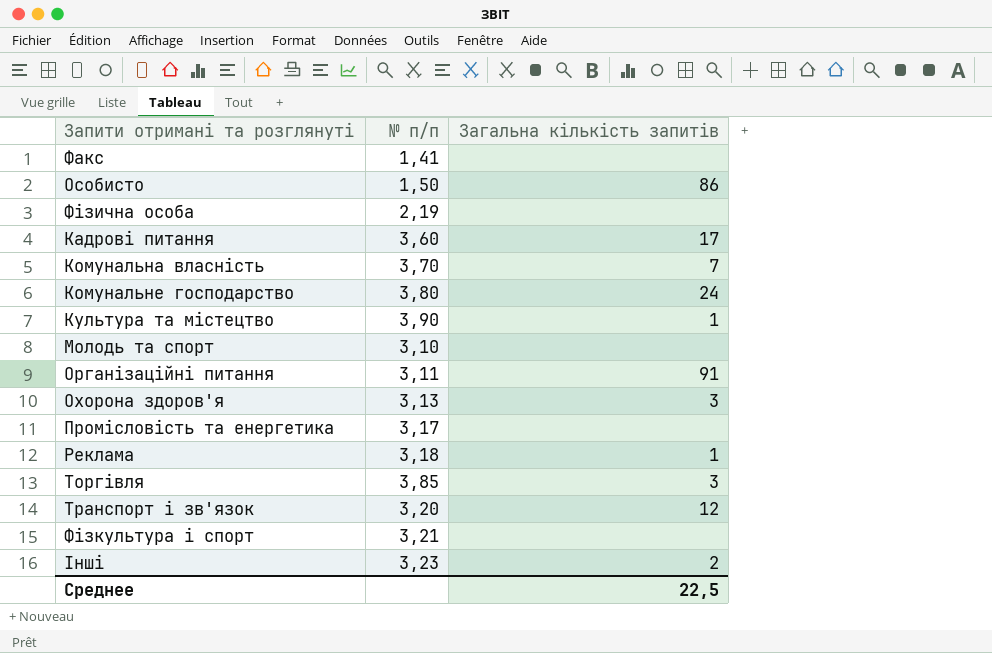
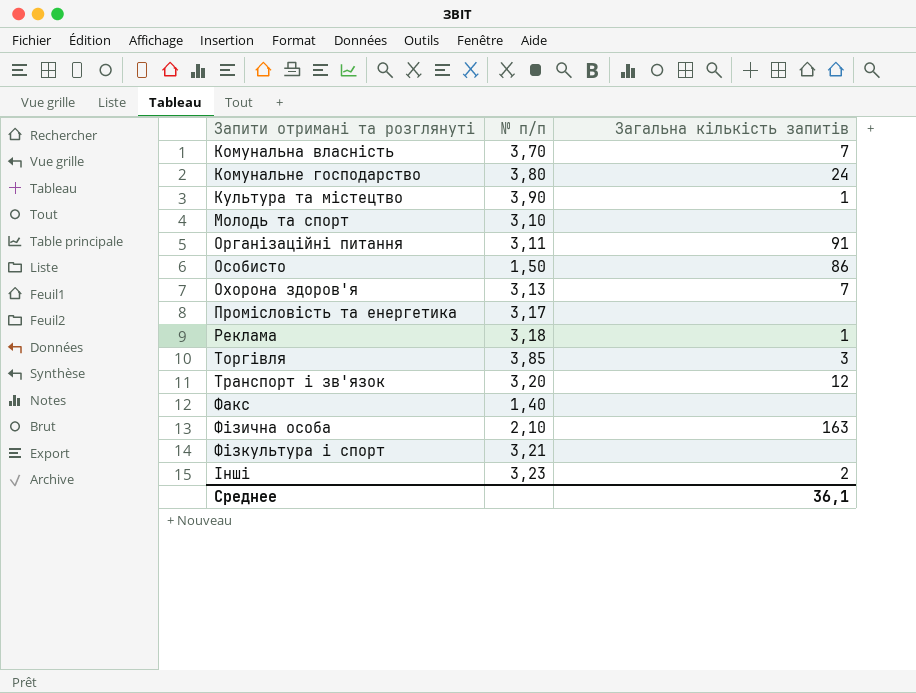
row order: none -> Запити отримані та розглянуті ascending
row Кадрові питання: 3,60 | 17 -> none
Охорона здоров'я | Загальна кількість запитів: 3 -> 7
Факс | № п/п: 1,41 -> 1,40
Фізична особа | № п/п: 2,19 -> 2,10
Фізична особа | Загальна кількість запитів: none -> 163
Среднее | Загальна кількість запитів: 22,5 -> 36,1

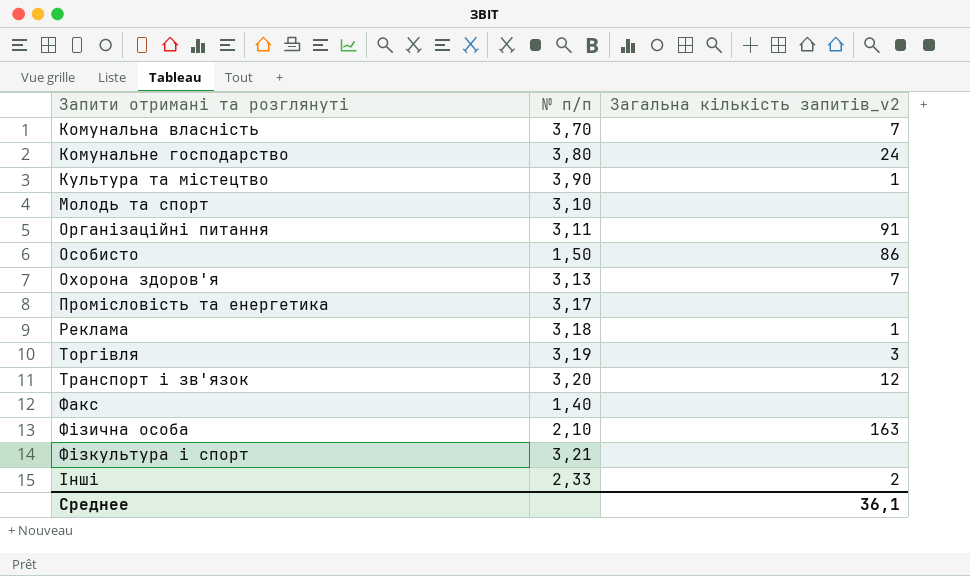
column name: Загальна кількість запитів -> Загальна кількість запитів_v2
Торгівля | № п/п: 3,85 -> 3,19
Інші | № п/п: 3,23 -> 2,33

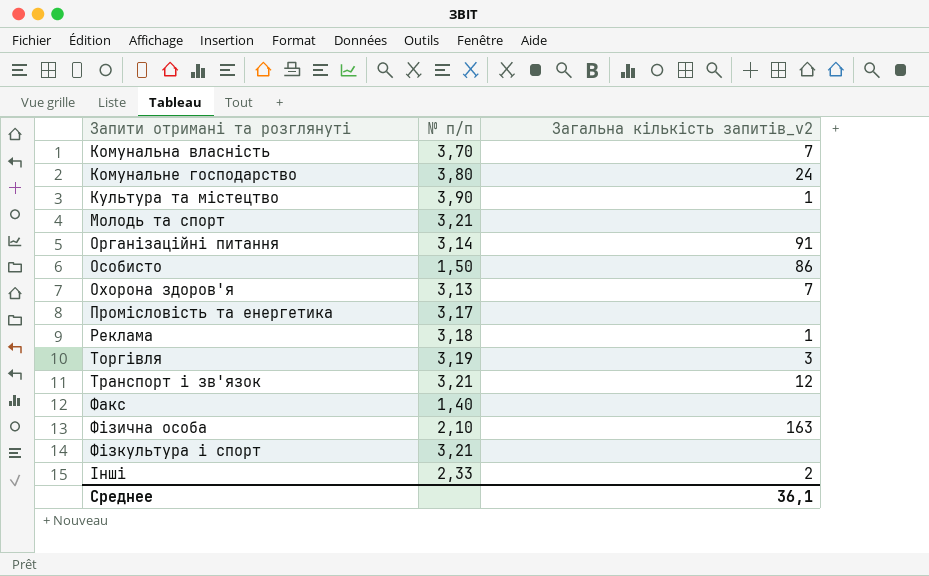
Молодь та спорт | № п/п: 3,10 -> 3,21
Організаційні питання | № п/п: 3,11 -> 3,14
Транспорт і зв'язок | № п/п: 3,20 -> 3,21

